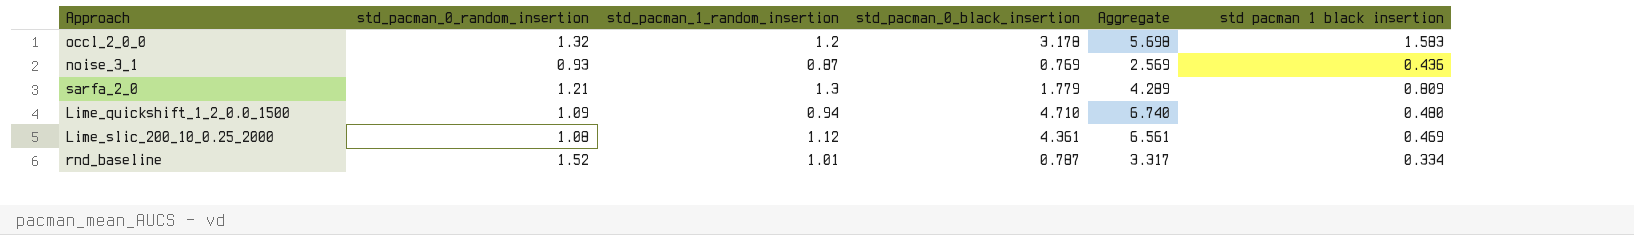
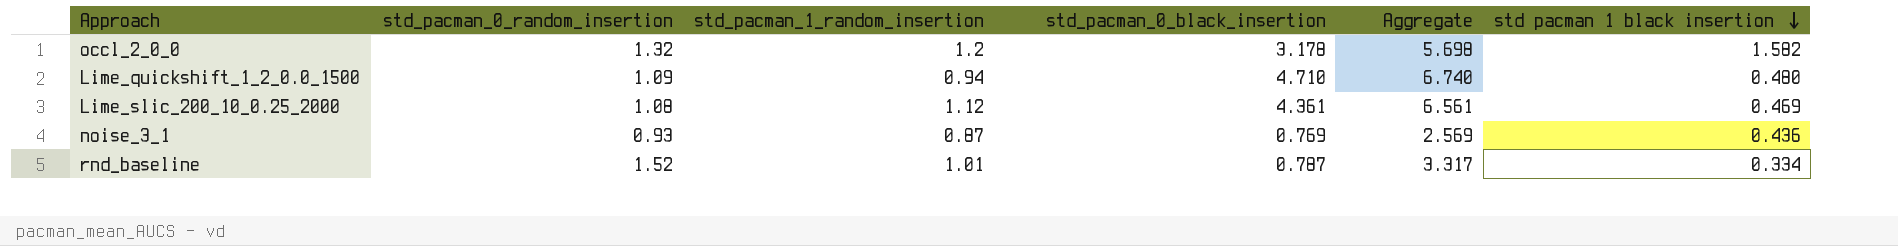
row order: none -> std pacman 1 black insertion descending
row sarfa_2_0: 1.21 | 1.3 | 1.779 | 4.289 | 0.809 -> none
occl_2_0_0 | std pacman 1 black insertion: 1.583 -> 1.582

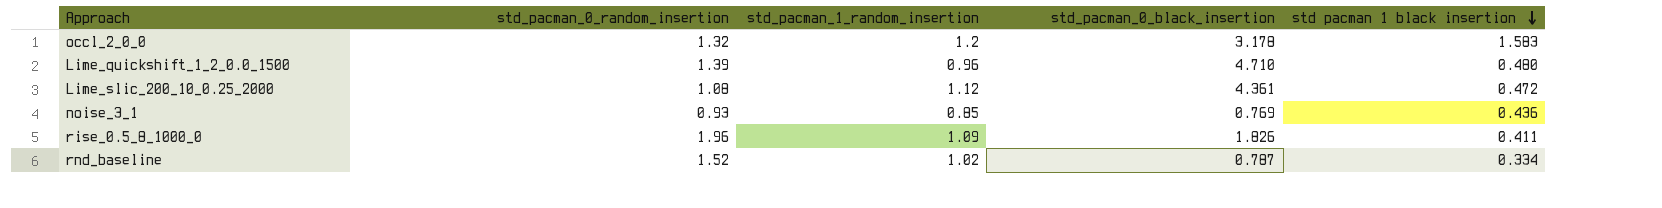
column Aggregate | formula: [std_pacman_0_random_insertion] + [std_pacman_1_random_insertion] + [std_pacman_0_black_insertion] -> none
occl_2_0_0 | std pacman 1 black insertion: 1.582 -> 1.583
Lime_quickshift_1_2_0.0_1500 | std_pacman_0_random_insertion: 1.09 -> 1.39
Lime_quickshift_1_2_0.0_1500 | std_pacman_1_random_insertion: 0.94 -> 0.96
Lime_slic_200_10_0.25_2000 | std pacman 1 black insertion: 0.469 -> 0.472
noise_3_1 | std_pacman_1_random_insertion: 0.87 -> 0.85
row rise_0.5_8_1000_0: none -> 1.96 | 1.09 | 1.826 | 0.411
rnd_baseline | std_pacman_1_random_insertion: 1.01 -> 1.02

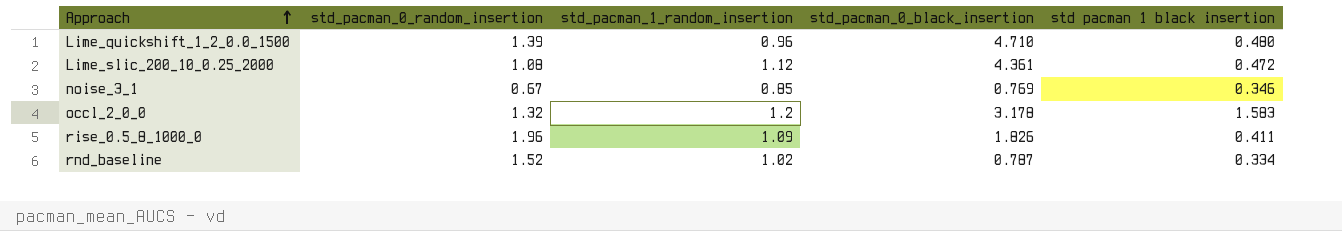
row order: std pacman 1 black insertion descending -> Approach ascending
noise_3_1 | std_pacman_0_random_insertion: 0.93 -> 0.67
noise_3_1 | std pacman 1 black insertion: 0.436 -> 0.346

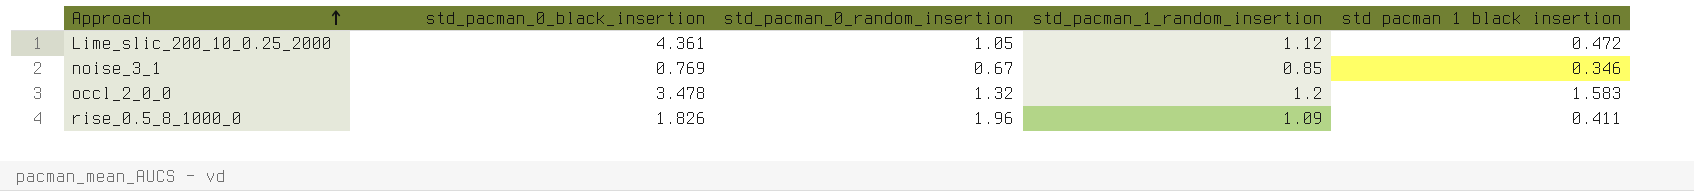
column std_pacman_0_black_insertion | position: 4 -> 2
row Lime_quickshift_1_2_0.0_1500: 1.39 | 0.96 | 4.710 | 0.480 -> none
row rnd_baseline: 1.52 | 1.02 | 0.787 | 0.334 -> none
Lime_slic_200_10_0.25_2000 | std_pacman_0_random_insertion: 1.08 -> 1.05
occl_2_0_0 | std_pacman_0_black_insertion: 3.178 -> 3.478

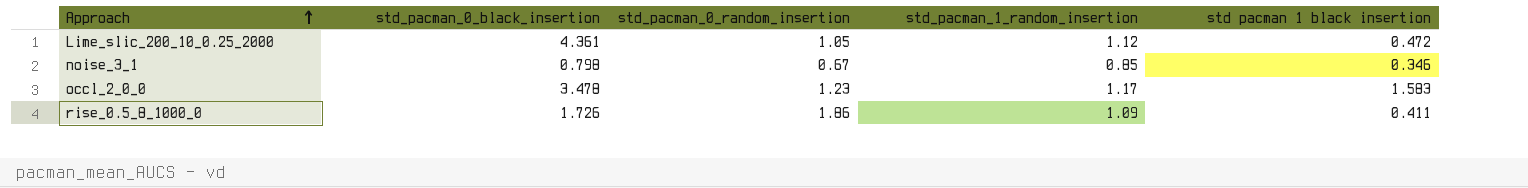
noise_3_1 | std_pacman_0_black_insertion: 0.769 -> 0.798
occl_2_0_0 | std_pacman_0_random_insertion: 1.32 -> 1.23
occl_2_0_0 | std_pacman_1_random_insertion: 1.2 -> 1.17
rise_0.5_8_1000_0 | std_pacman_0_black_insertion: 1.826 -> 1.726
rise_0.5_8_1000_0 | std_pacman_0_random_insertion: 1.96 -> 1.86

